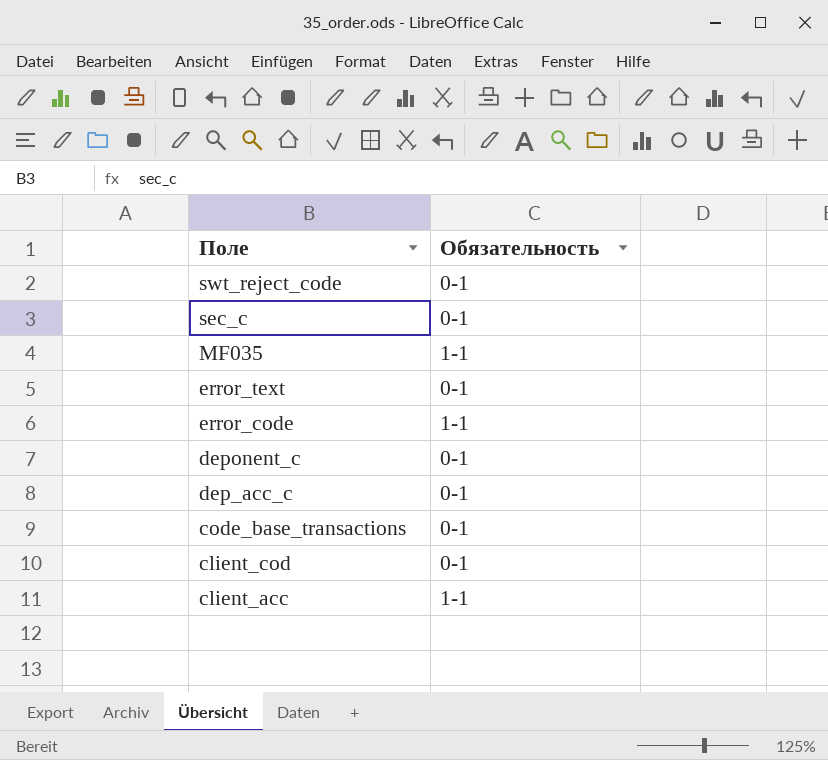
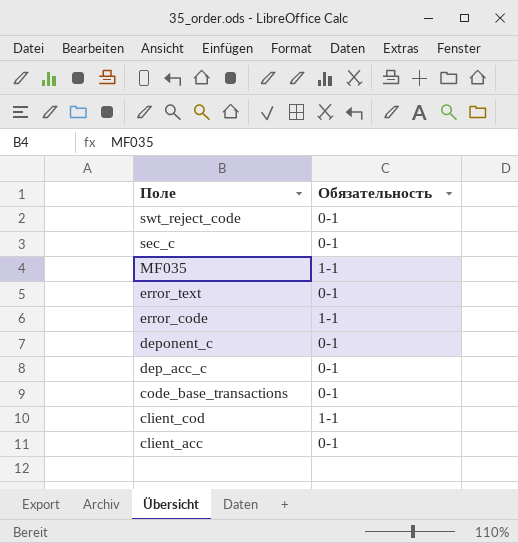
client_cod | Обязательность: 0-1 -> 1-1
client_acc | Обязательность: 1-1 -> 0-1

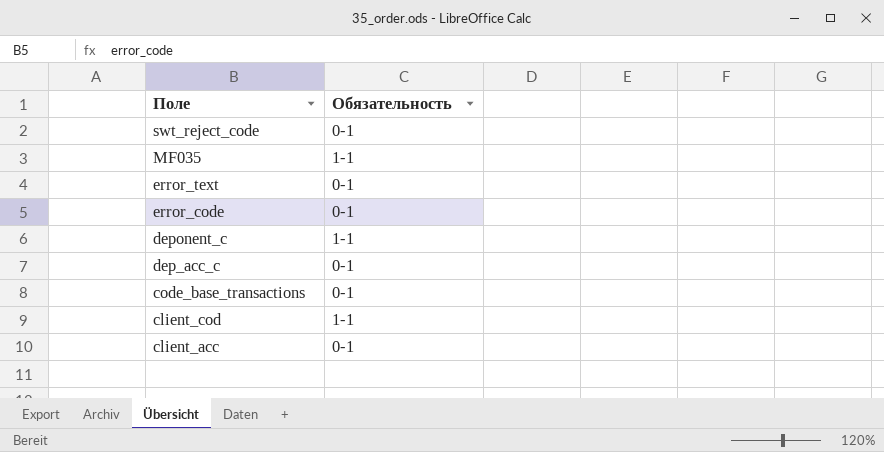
row sec_c: 0-1 -> none
error_code | Обязательность: 1-1 -> 0-1
deponent_c | Обязательность: 0-1 -> 1-1

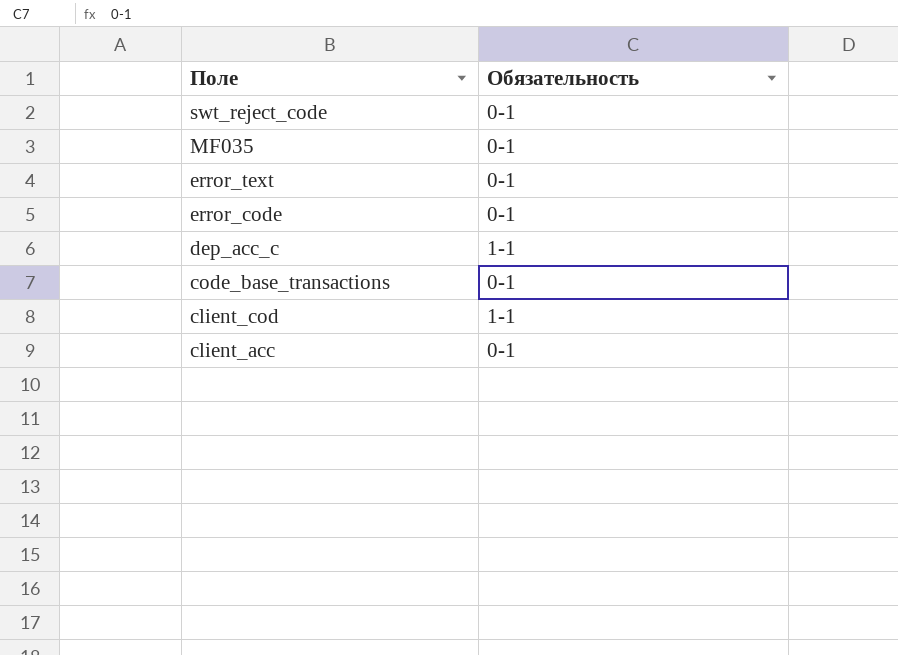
row deponent_c: 1-1 -> none
MF035 | Обязательность: 1-1 -> 0-1
dep_acc_c | Обязательность: 0-1 -> 1-1

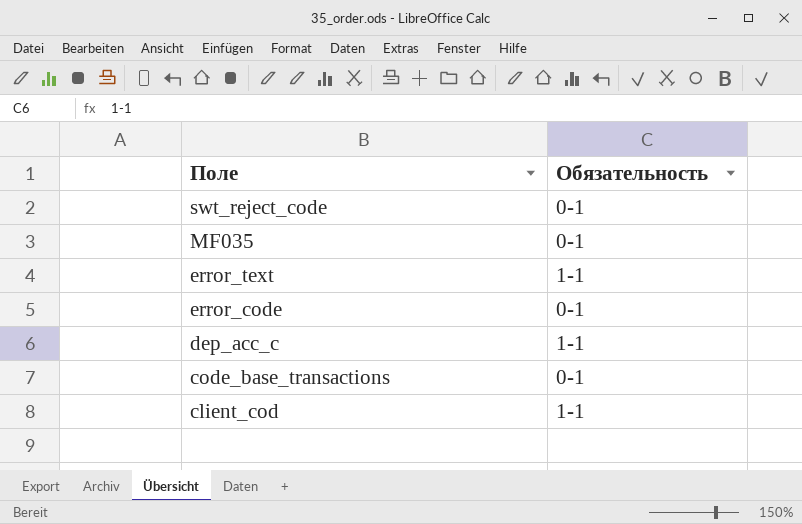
row client_acc: 0-1 -> none
error_text | Обязательность: 0-1 -> 1-1

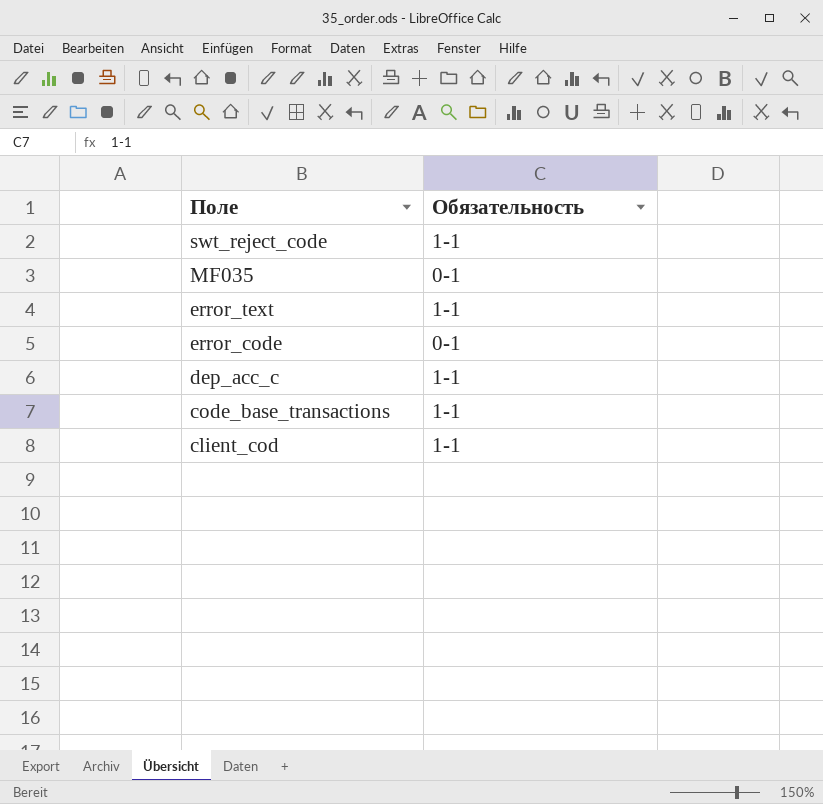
swt_reject_code | Обязательность: 0-1 -> 1-1
code_base_transactions | Обязательность: 0-1 -> 1-1

